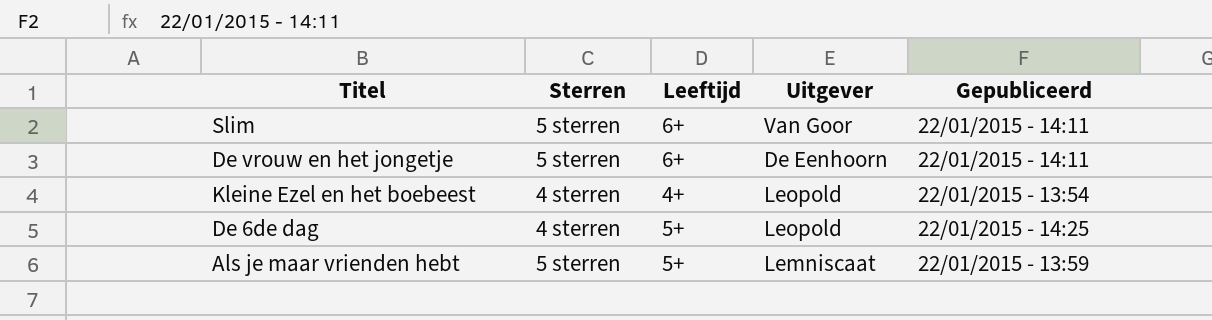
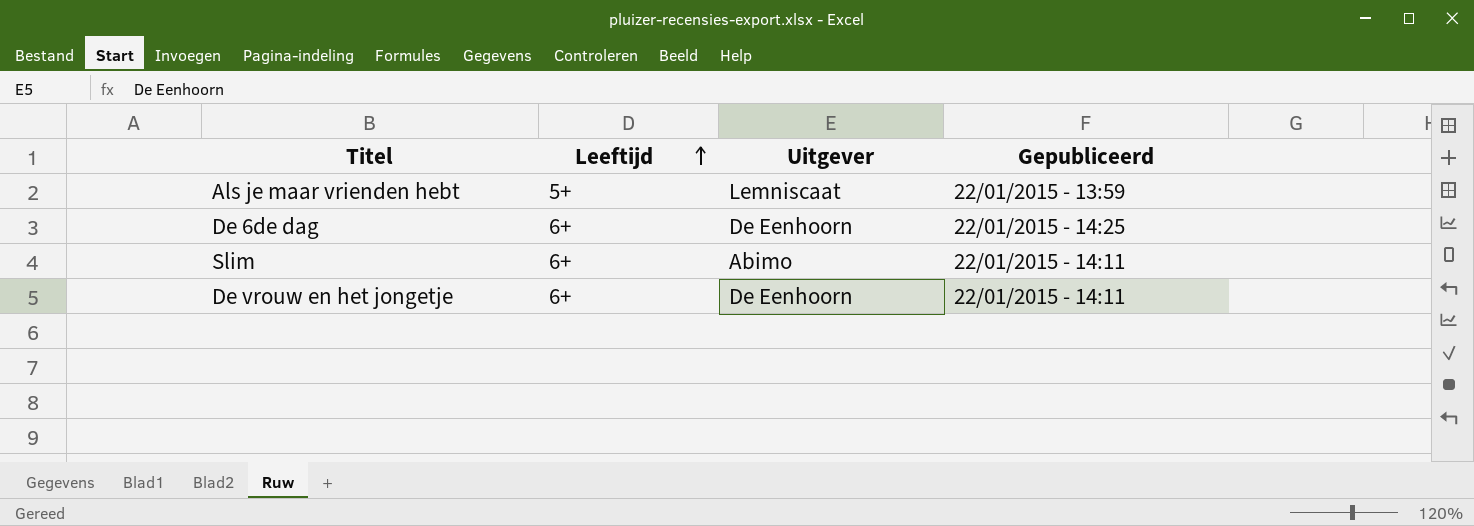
row order: none -> Leeftijd ascending
column Sterren | position: 2 -> none
row Kleine Ezel en het boebeest: 4 sterren | 4+ | Leopold | 22/01/2015 - 13:54 -> none
De 6de dag | Leeftijd: 5+ -> 6+
De 6de dag | Uitgever: Leopold -> De Eenhoorn
Slim | Uitgever: Van Goor -> Abimo

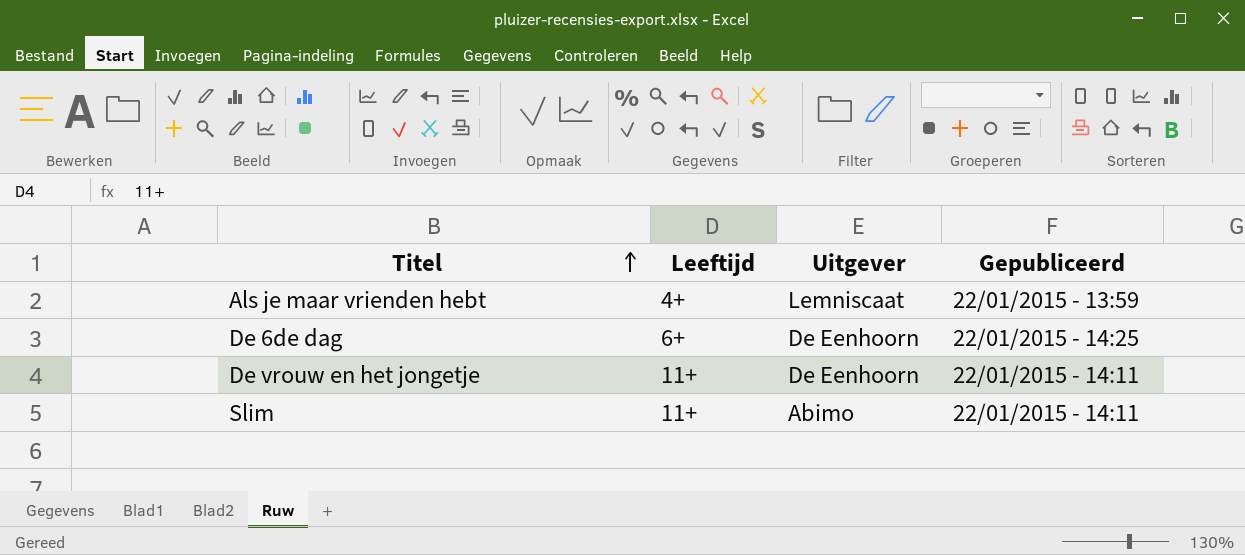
row order: Leeftijd ascending -> Titel ascending
Als je maar vrienden hebt | Leeftijd: 5+ -> 4+
De vrouw en het jongetje | Leeftijd: 6+ -> 11+
Slim | Leeftijd: 6+ -> 11+

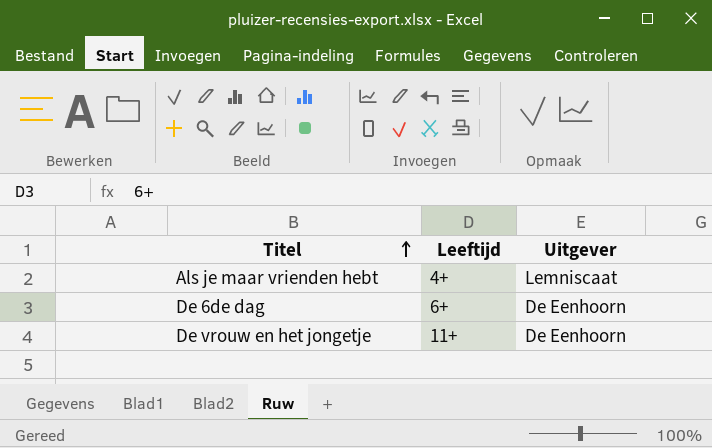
column Gepubliceerd | position: 4 -> none
row Slim: 11+ | Abimo | 22/01/2015 - 14:11 -> none

